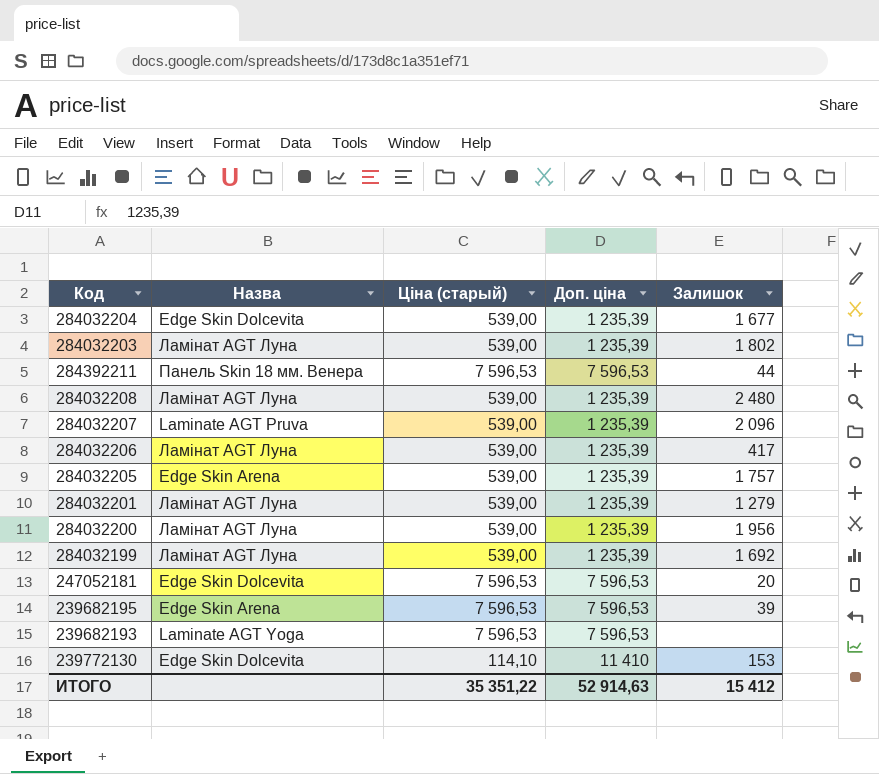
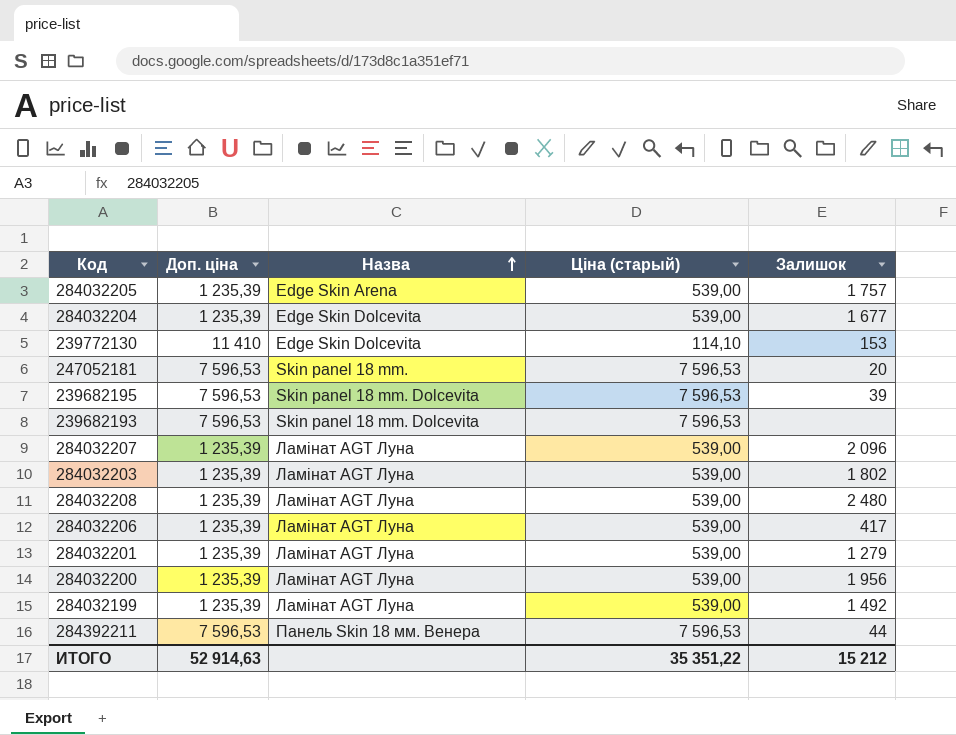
row order: none -> Назва ascending
column Доп. ціна | position: 4 -> 2
247052181 | Назва: Edge Skin Dolcevita -> Skin panel 18 mm.
239682195 | Назва: Edge Skin Arena -> Skin panel 18 mm. Dolcevita
239682193 | Назва: Laminate AGT Yoga -> Skin panel 18 mm. Dolcevita
284032207 | Назва: Laminate AGT Pruva -> Ламінат AGT Луна
284032199 | Залишок: 1 692 -> 1 492
ИТОГО | Залишок: 15 412 -> 15 212

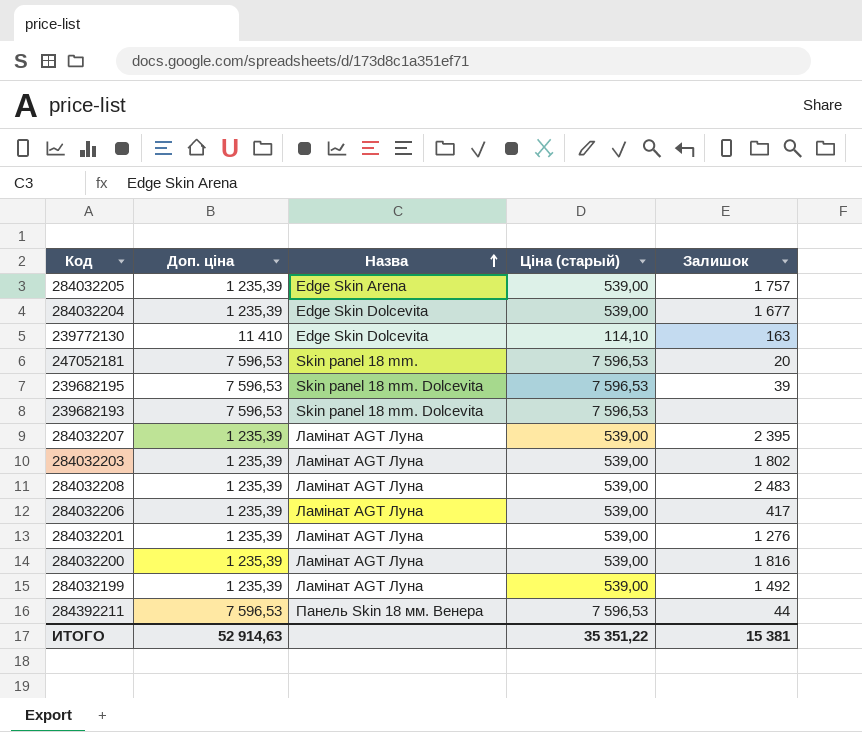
239772130 | Залишок: 153 -> 163
284032207 | Залишок: 2 096 -> 2 395
284032208 | Залишок: 2 480 -> 2 483
284032201 | Залишок: 1 279 -> 1 276
284032200 | Залишок: 1 956 -> 1 816
ИТОГО | Залишок: 15 212 -> 15 381

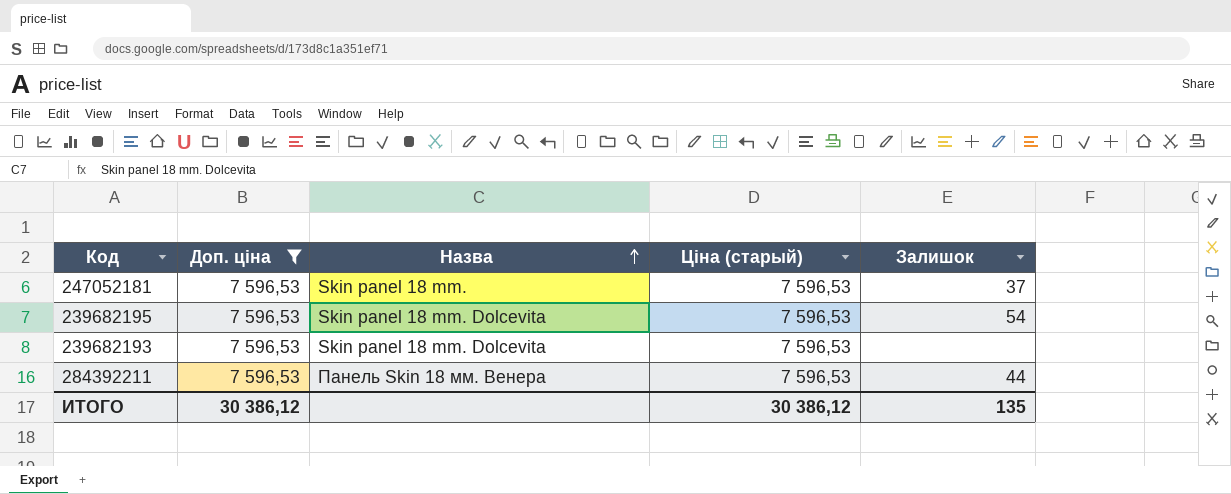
filter: none -> Доп. ціна = 7 596,53
247052181 | Залишок: 20 -> 37
239682195 | Залишок: 39 -> 54
ИТОГО | Доп. ціна: 52 914,63 -> 30 386,12
ИТОГО | Ціна (старый): 35 351,22 -> 30 386,12
ИТОГО | Залишок: 15 381 -> 135

